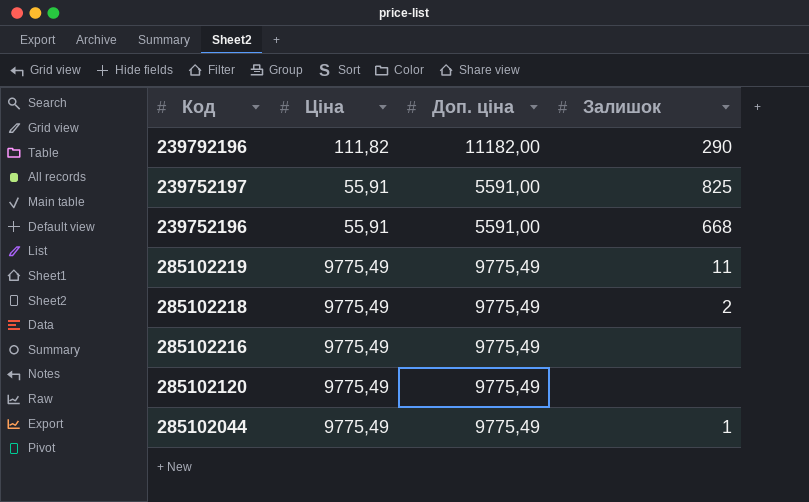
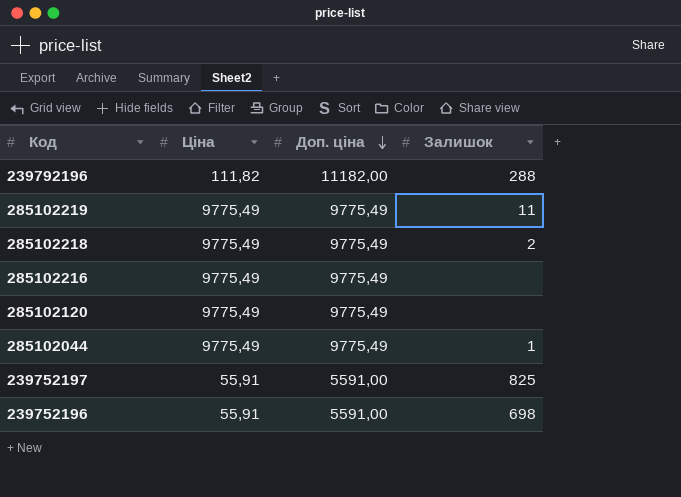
row order: none -> Доп. ціна descending
239792196 | Залишок: 290 -> 288
239752196 | Залишок: 668 -> 698

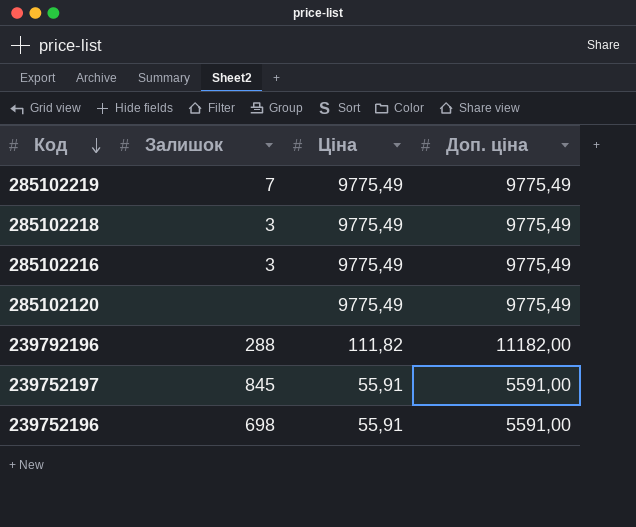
row order: Доп. ціна descending -> Код descending
column Залишок | position: 4 -> 2
row 285102044: 9775,49 | 9775,49 | 1 -> none
285102219 | Залишок: 11 -> 7
285102218 | Залишок: 2 -> 3
285102216 | Залишок: none -> 3
239752197 | Залишок: 825 -> 845

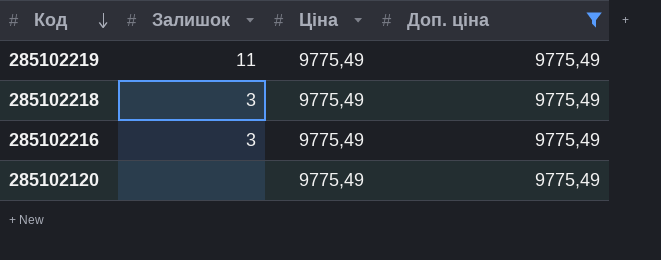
filter: none -> Доп. ціна = 9775,49
285102219 | Залишок: 7 -> 11

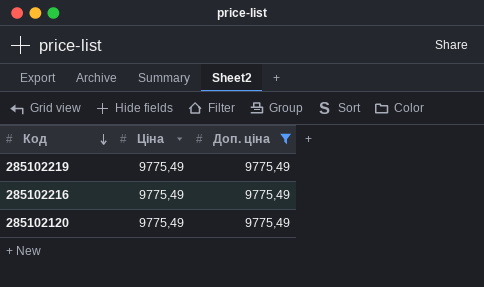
column Залишок | position: 2 -> none
row 285102218: 3 | 9775,49 | 9775,49 -> none

